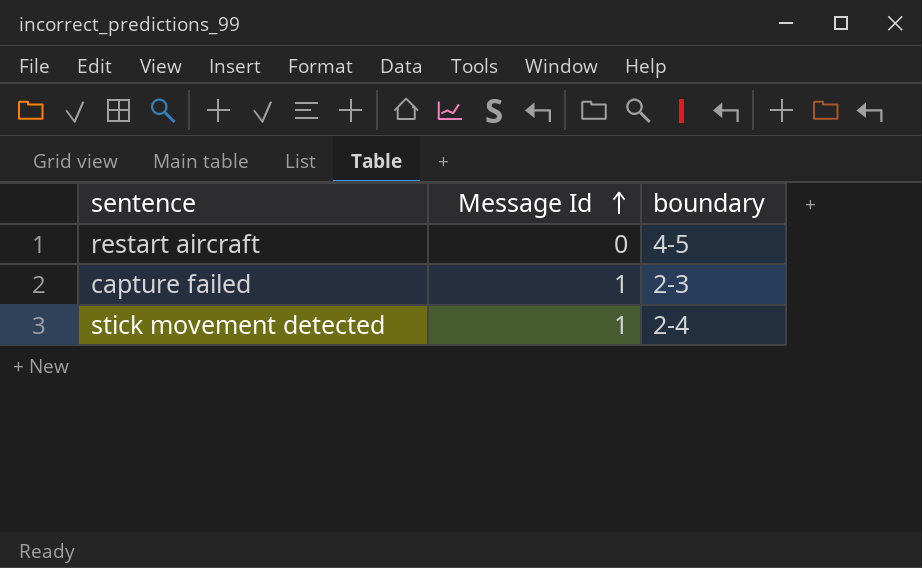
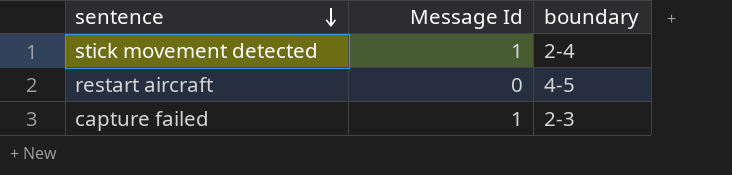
row order: Message Id ascending -> sentence descending

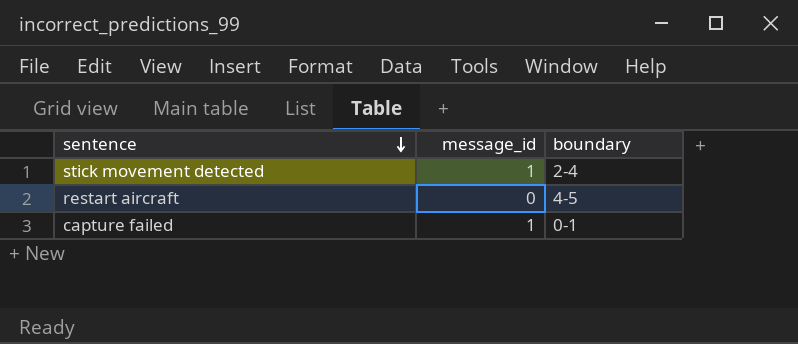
column name: Message Id -> message_id
capture failed | boundary: 2-3 -> 0-1

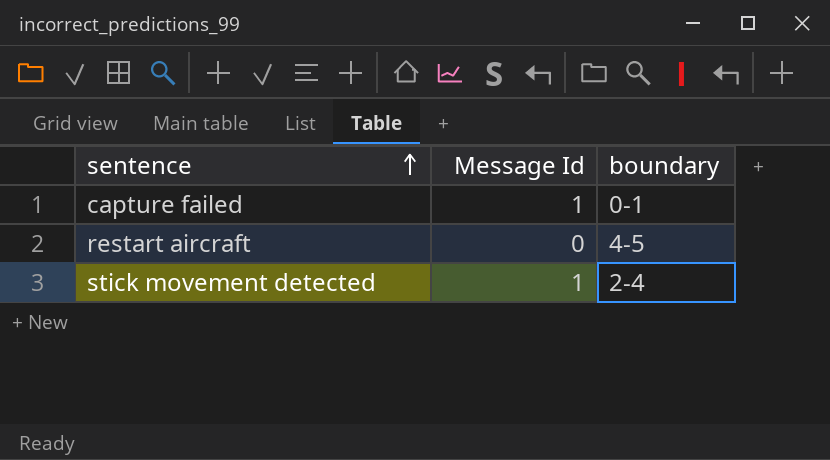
row order: sentence descending -> sentence ascending
column name: message_id -> Message Id

